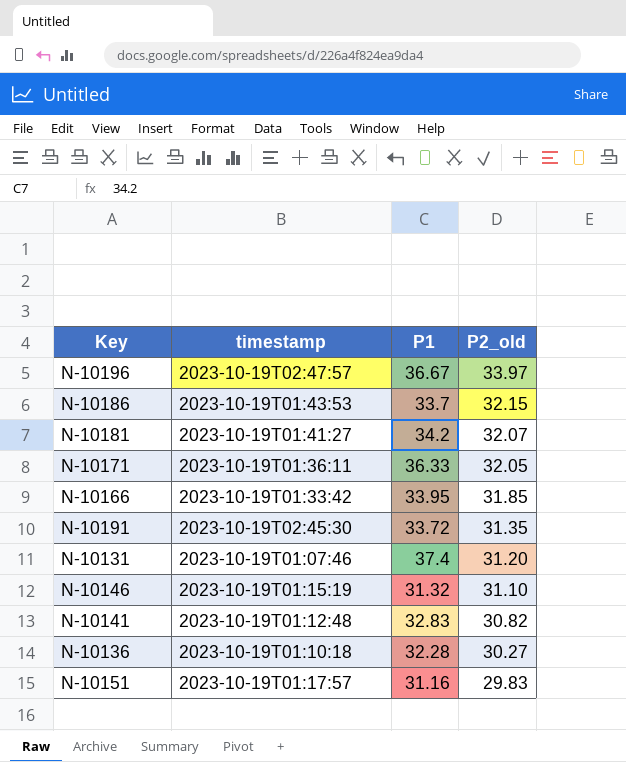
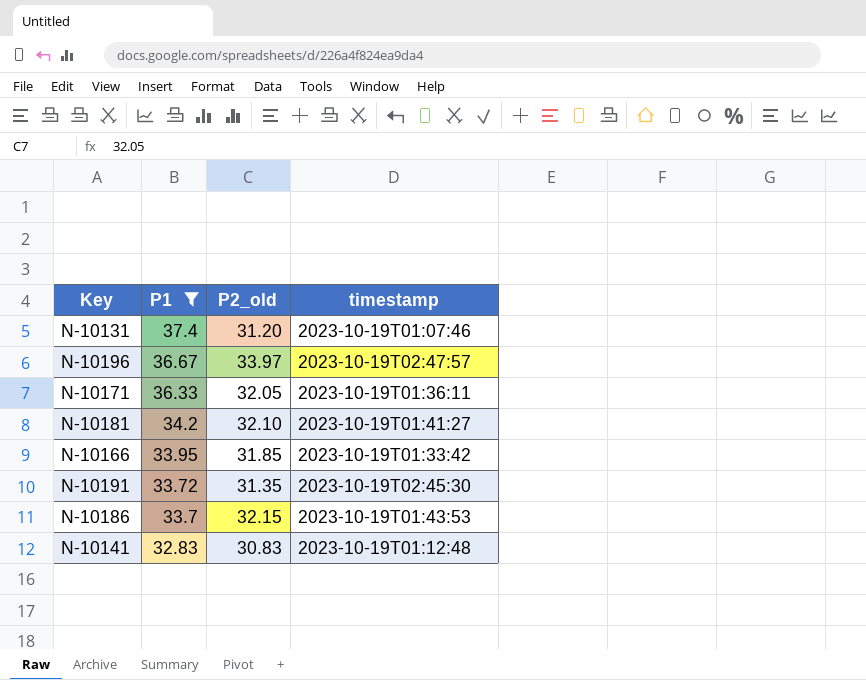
filter: none -> P1 >= 32.83
row order: P2_old descending -> P1 descending
column timestamp | position: 2 -> 4
N-10181 | P2_old: 32.07 -> 32.10
N-10141 | P2_old: 30.82 -> 30.83

